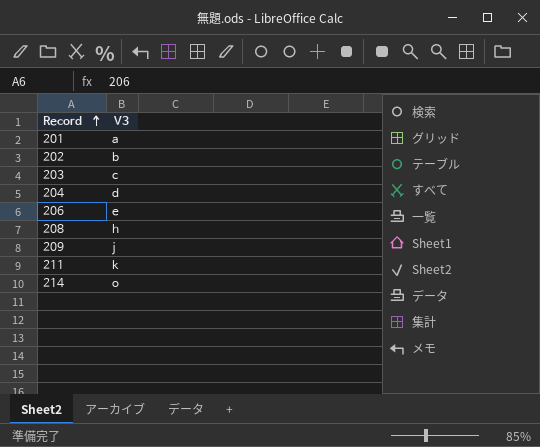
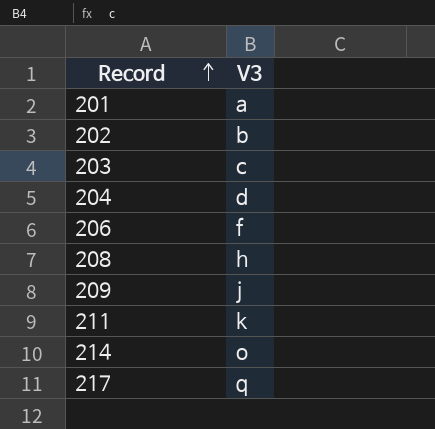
206 | V3: e -> f
row 217: none -> q

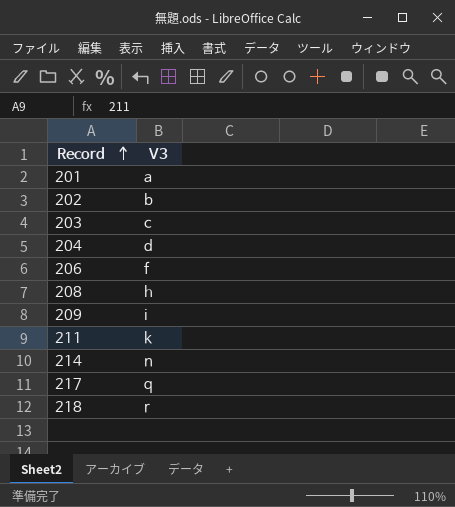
209 | V3: j -> i
214 | V3: o -> n
row 218: none -> r

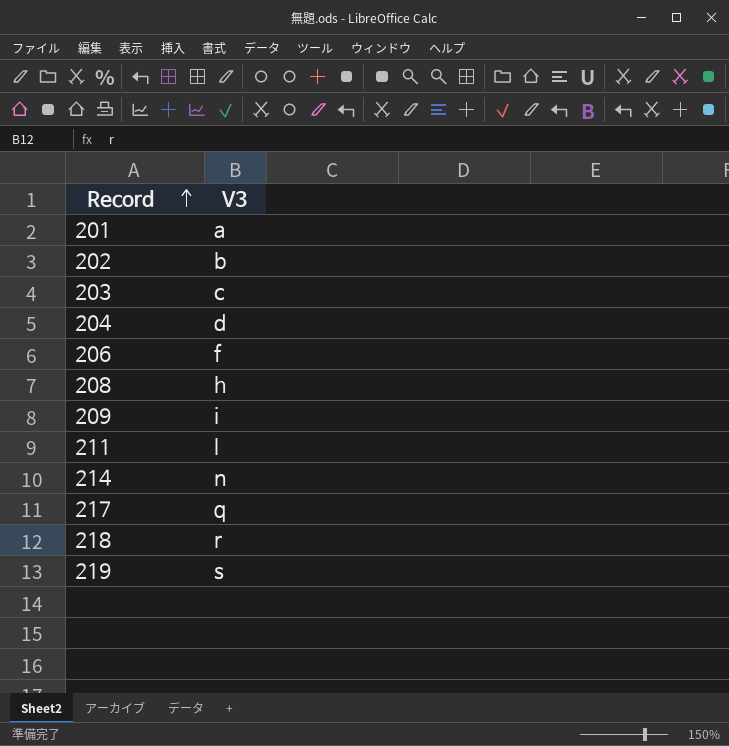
211 | V3: k -> l
row 219: none -> s

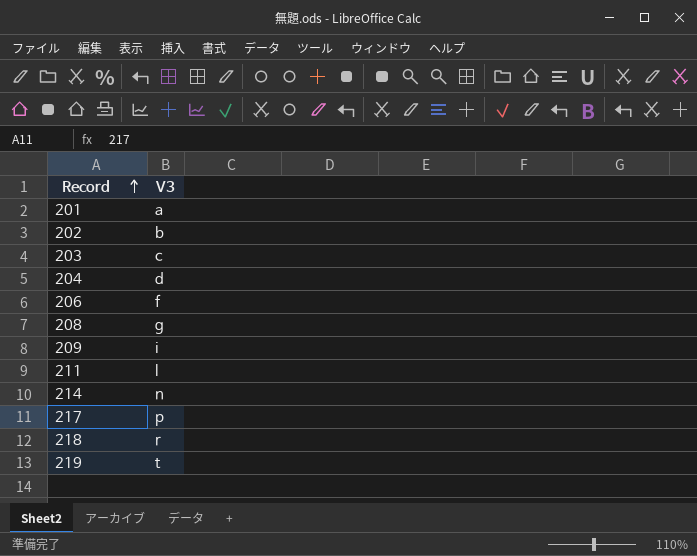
208 | V3: h -> g
217 | V3: q -> p
219 | V3: s -> t

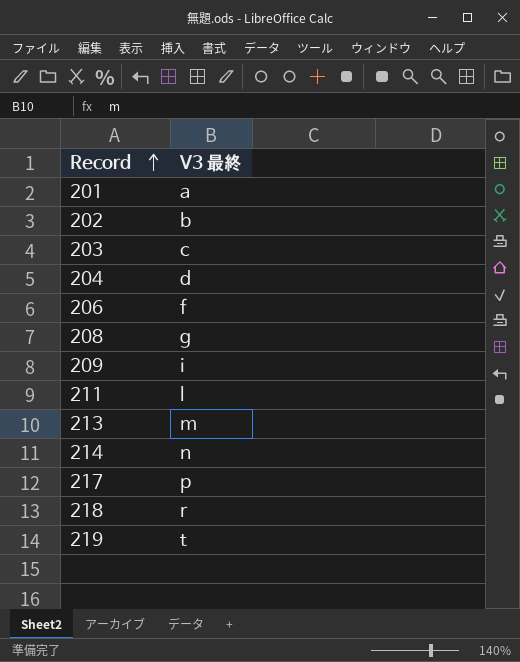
column name: V3 -> V3 最終
row 213: none -> m

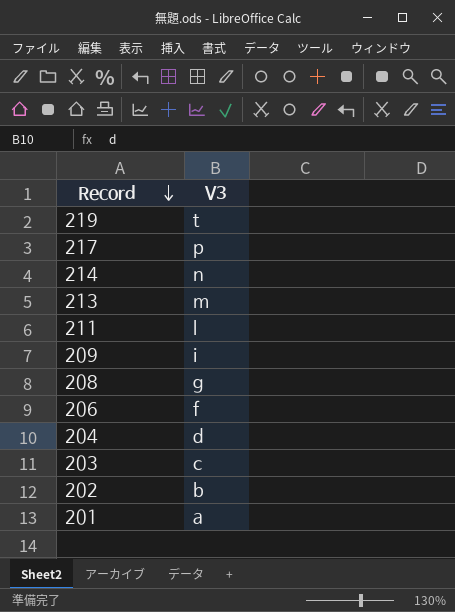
row order: Record ascending -> Record descending
column name: V3 最終 -> V3
row 218: r -> none

